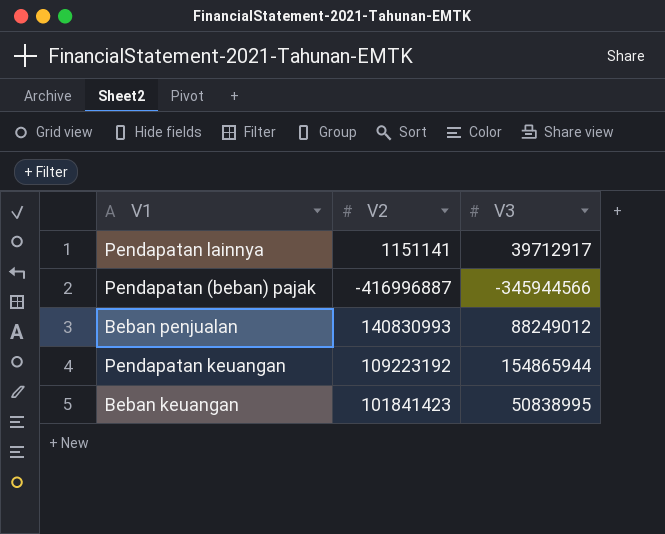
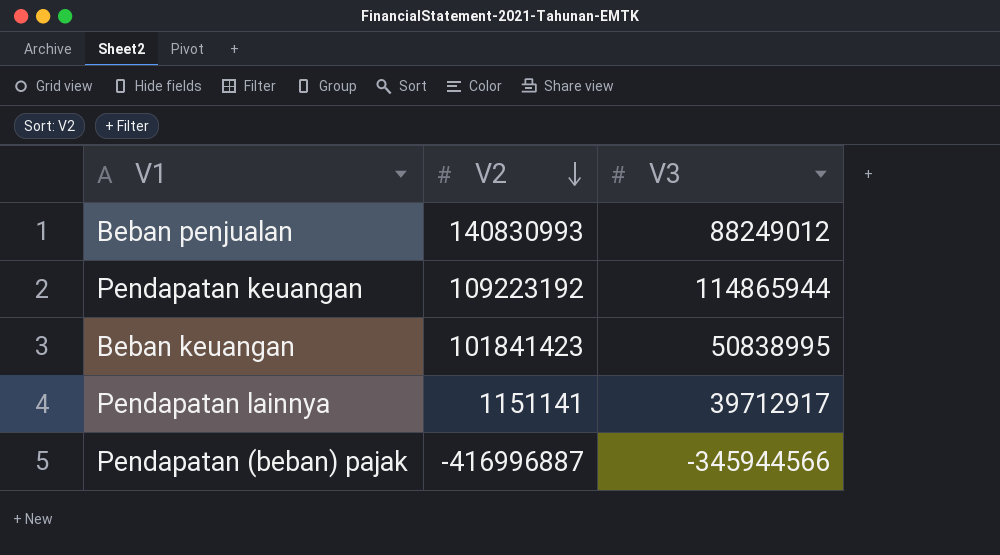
row order: none -> V2 descending
Pendapatan keuangan | V3: 154865944 -> 114865944

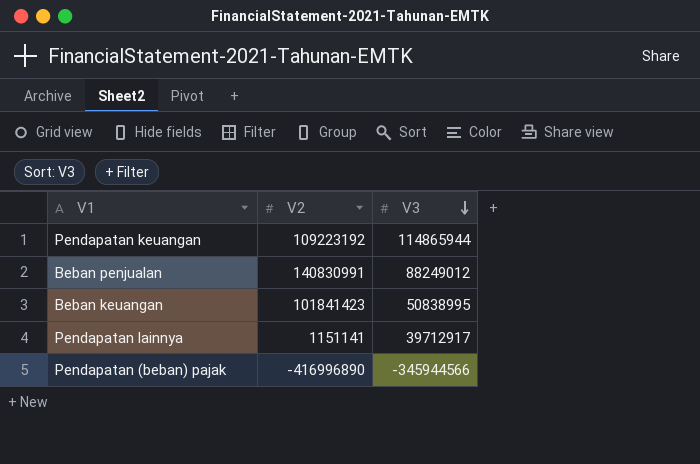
row order: V2 descending -> V3 descending
Beban penjualan | V2: 140830993 -> 140830991
Pendapatan (beban) pajak | V2: -416996887 -> -416996890

